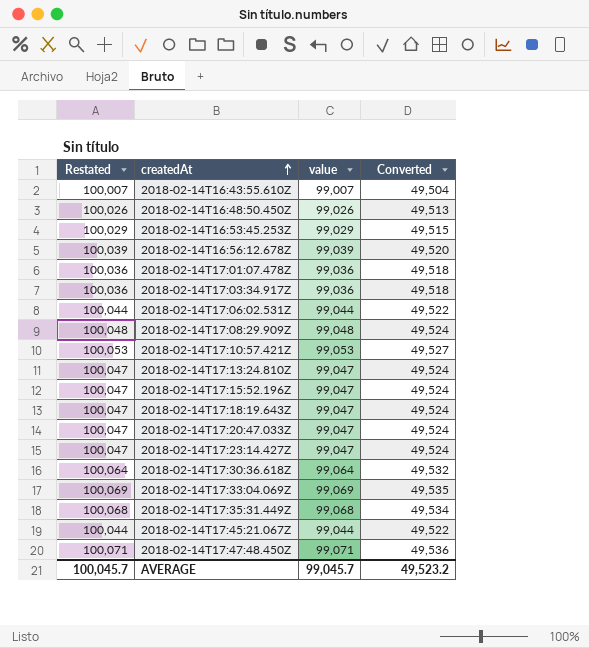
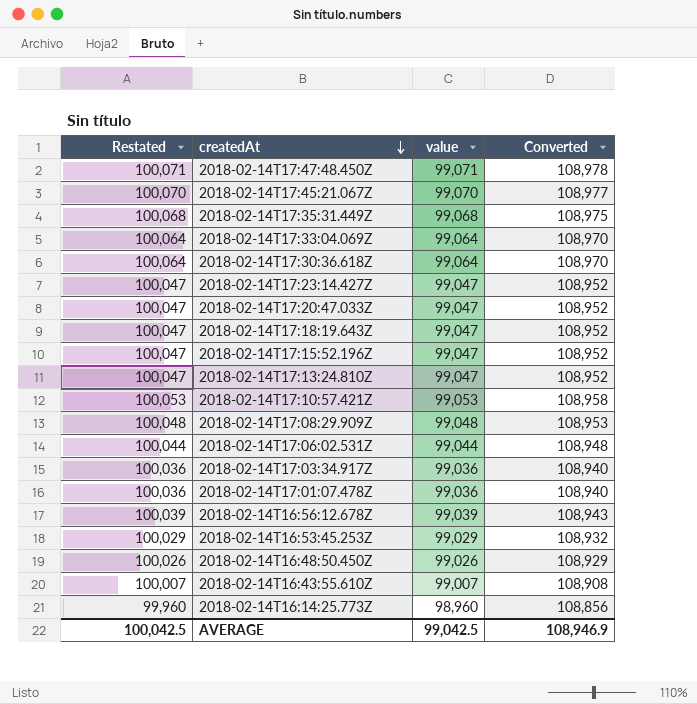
row order: createdAt ascending -> createdAt descending
column Converted | formula: [value] * 0.5 -> [value] * 1.1
2018-02-14T17:45:21.067Z | Restated: 100,044 -> 100,070
2018-02-14T17:45:21.067Z | value: 99,044 -> 99,070
2018-02-14T17:33:04.069Z | Restated: 100,069 -> 100,064
2018-02-14T17:33:04.069Z | value: 99,069 -> 99,064
row 2018-02-14T16:14:25.773Z: none -> 99,960 | 98,960 | 108,856
AVERAGE | Restated: 100,045.7 -> 100,042.5
AVERAGE | value: 99,045.7 -> 99,042.5
AVERAGE | Converted: 49,523.2 -> 108,946.9

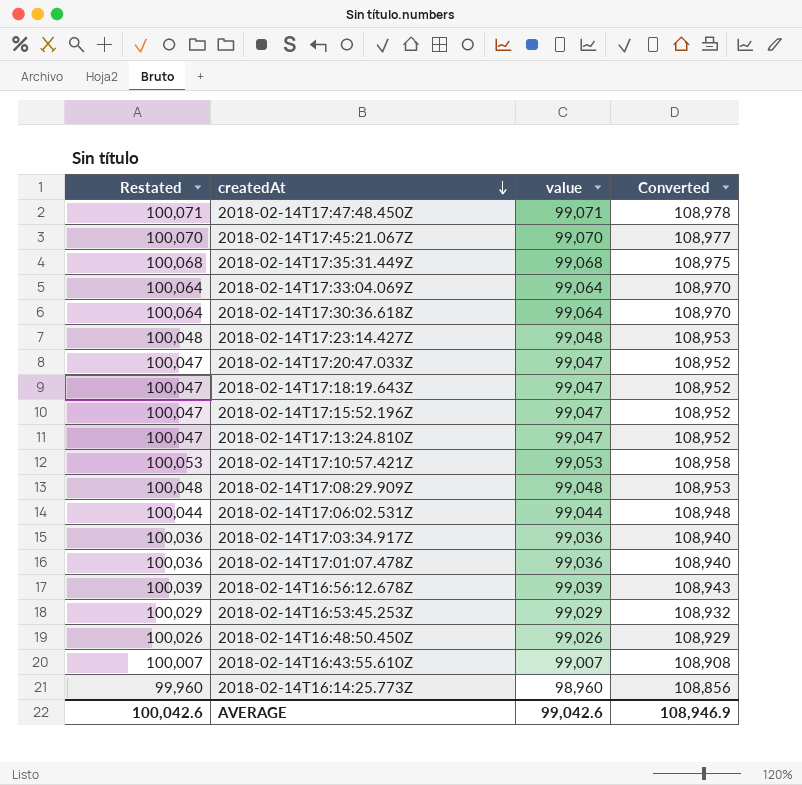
2018-02-14T17:23:14.427Z | Restated: 100,047 -> 100,048
2018-02-14T17:23:14.427Z | value: 99,047 -> 99,048
2018-02-14T17:23:14.427Z | Converted: 108,952 -> 108,953
AVERAGE | Restated: 100,042.5 -> 100,042.6
AVERAGE | value: 99,042.5 -> 99,042.6

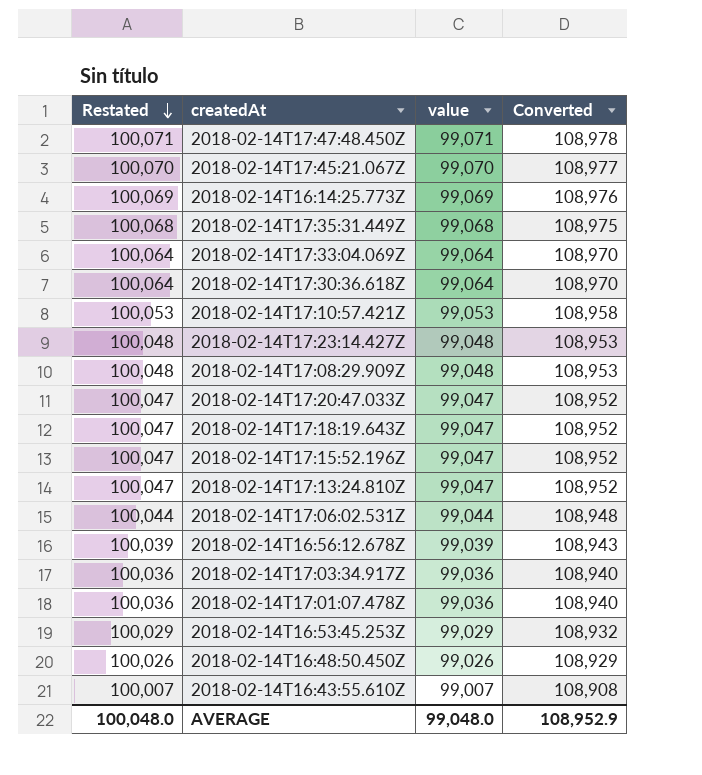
row order: createdAt descending -> Restated descending
2018-02-14T16:14:25.773Z | Restated: 99,960 -> 100,069
2018-02-14T16:14:25.773Z | value: 98,960 -> 99,069
2018-02-14T16:14:25.773Z | Converted: 108,856 -> 108,976
AVERAGE | Restated: 100,042.6 -> 100,048.0
AVERAGE | value: 99,042.6 -> 99,048.0
AVERAGE | Converted: 108,946.9 -> 108,952.9

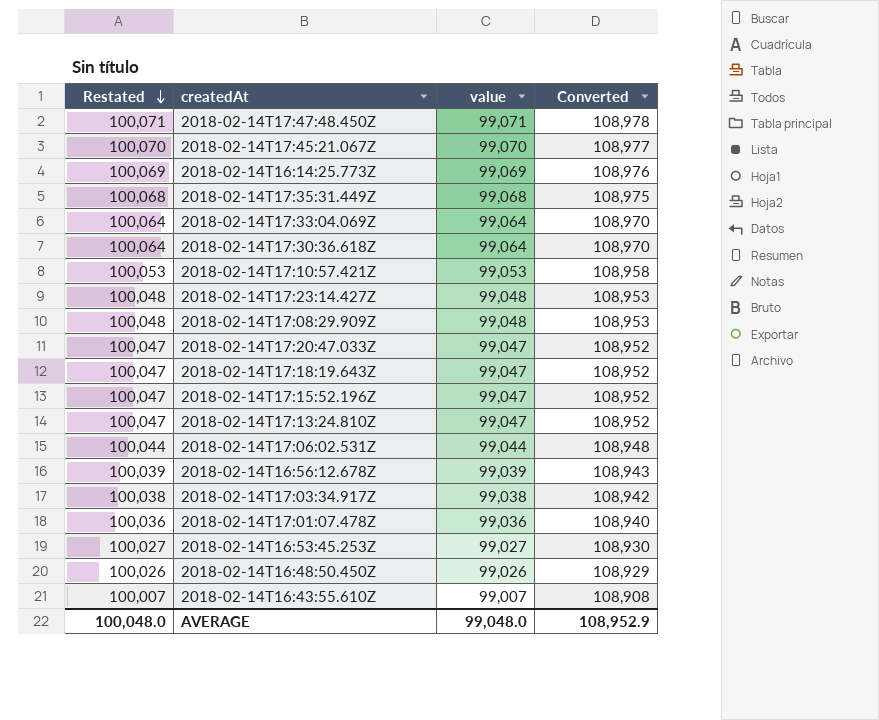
2018-02-14T17:03:34.917Z | Restated: 100,036 -> 100,038
2018-02-14T17:03:34.917Z | value: 99,036 -> 99,038
2018-02-14T17:03:34.917Z | Converted: 108,940 -> 108,942
2018-02-14T16:53:45.253Z | Restated: 100,029 -> 100,027
2018-02-14T16:53:45.253Z | value: 99,029 -> 99,027
2018-02-14T16:53:45.253Z | Converted: 108,932 -> 108,930

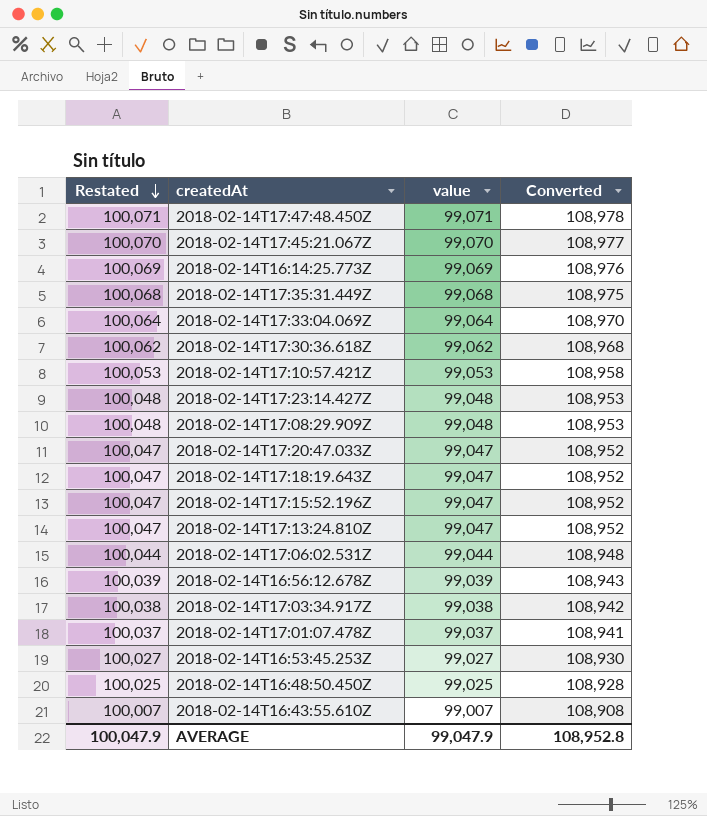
2018-02-14T17:30:36.618Z | Restated: 100,064 -> 100,062
2018-02-14T17:30:36.618Z | value: 99,064 -> 99,062
2018-02-14T17:30:36.618Z | Converted: 108,970 -> 108,968
2018-02-14T17:01:07.478Z | Restated: 100,036 -> 100,037
2018-02-14T17:01:07.478Z | value: 99,036 -> 99,037
2018-02-14T17:01:07.478Z | Converted: 108,940 -> 108,941
2018-02-14T16:48:50.450Z | Restated: 100,026 -> 100,025
2018-02-14T16:48:50.450Z | value: 99,026 -> 99,025
2018-02-14T16:48:50.450Z | Converted: 108,929 -> 108,928
AVERAGE | Restated: 100,048.0 -> 100,047.9
AVERAGE | value: 99,048.0 -> 99,047.9
AVERAGE | Converted: 108,952.9 -> 108,952.8

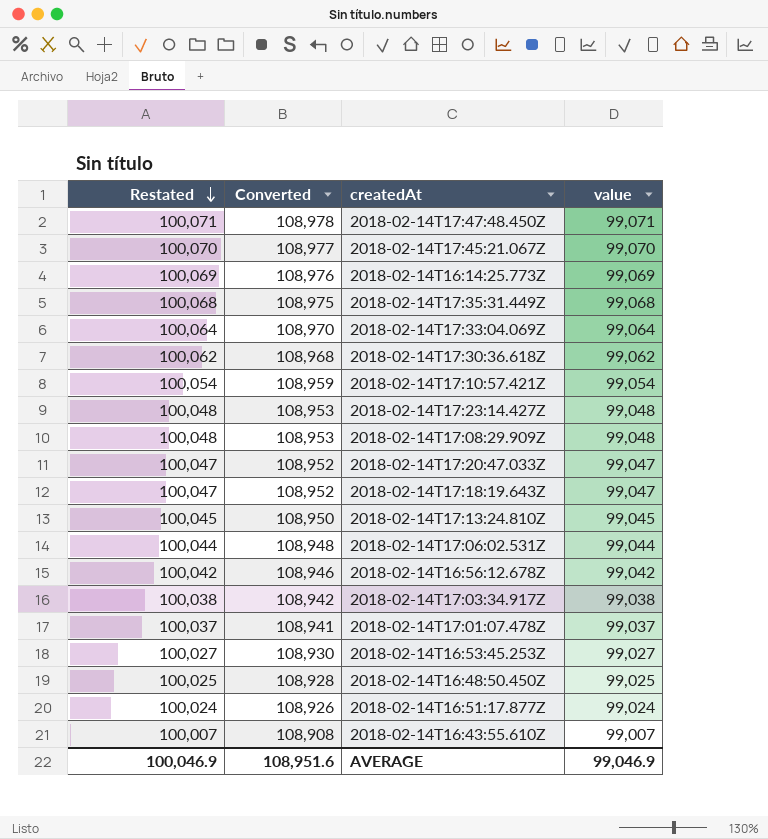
column Converted | position: 4 -> 2
row 2018-02-14T17:15:52.196Z: 100,047 | 99,047 | 108,952 -> none
2018-02-14T17:10:57.421Z | Restated: 100,053 -> 100,054
2018-02-14T17:10:57.421Z | Converted: 108,958 -> 108,959
2018-02-14T17:10:57.421Z | value: 99,053 -> 99,054
2018-02-14T17:13:24.810Z | Restated: 100,047 -> 100,045
2018-02-14T17:13:24.810Z | Converted: 108,952 -> 108,950
2018-02-14T17:13:24.810Z | value: 99,047 -> 99,045
2018-02-14T16:56:12.678Z | Restated: 100,039 -> 100,042
2018-02-14T16:56:12.678Z | Converted: 108,943 -> 108,946
2018-02-14T16:56:12.678Z | value: 99,039 -> 99,042
row 2018-02-14T16:51:17.877Z: none -> 100,024 | 108,926 | 99,024
AVERAGE | Restated: 100,047.9 -> 100,046.9
AVERAGE | Converted: 108,952.8 -> 108,951.6
AVERAGE | value: 99,047.9 -> 99,046.9

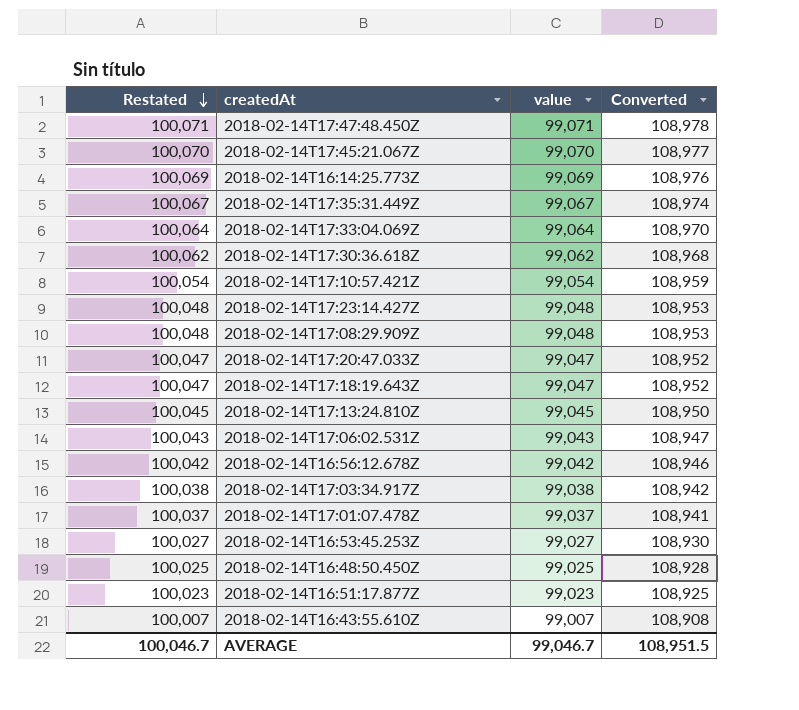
column Converted | position: 2 -> 4
2018-02-14T17:35:31.449Z | Restated: 100,068 -> 100,067
2018-02-14T17:35:31.449Z | value: 99,068 -> 99,067
2018-02-14T17:35:31.449Z | Converted: 108,975 -> 108,974
2018-02-14T17:06:02.531Z | Restated: 100,044 -> 100,043
2018-02-14T17:06:02.531Z | value: 99,044 -> 99,043
2018-02-14T17:06:02.531Z | Converted: 108,948 -> 108,947
2018-02-14T16:51:17.877Z | Restated: 100,024 -> 100,023
2018-02-14T16:51:17.877Z | value: 99,024 -> 99,023
2018-02-14T16:51:17.877Z | Converted: 108,926 -> 108,925
AVERAGE | Restated: 100,046.9 -> 100,046.7
AVERAGE | value: 99,046.9 -> 99,046.7
AVERAGE | Converted: 108,951.6 -> 108,951.5

